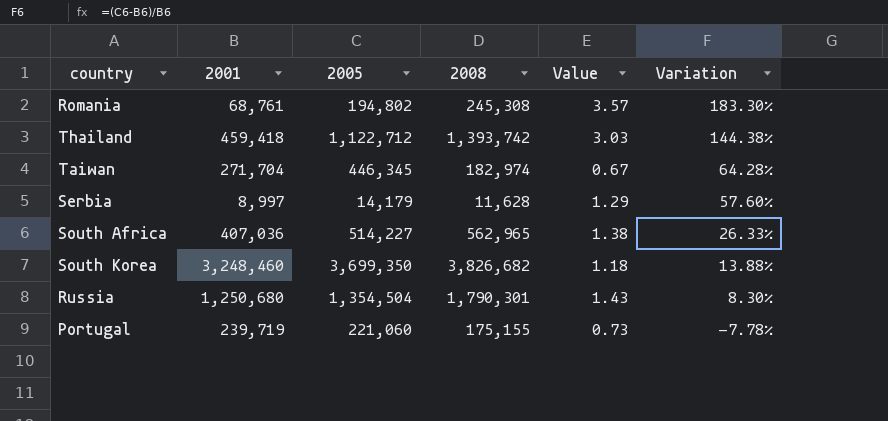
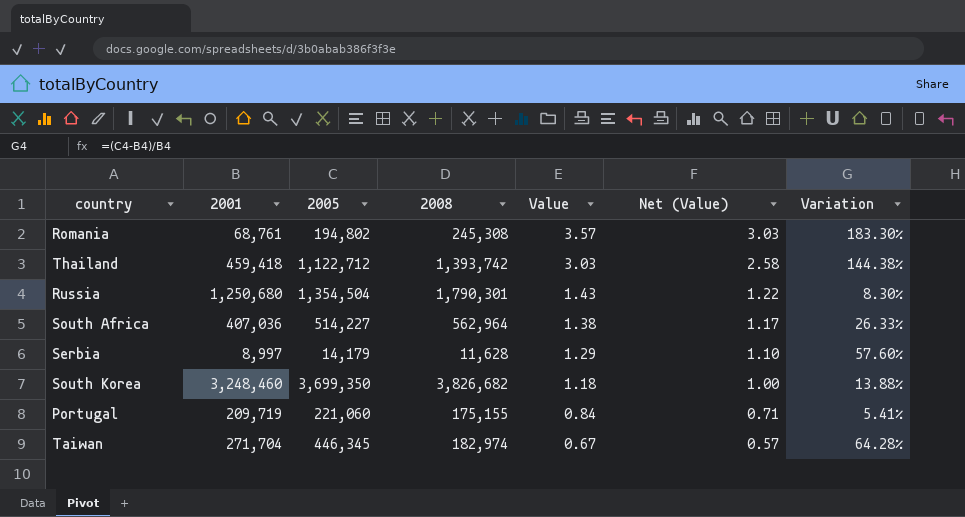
row order: Variation descending -> Value descending
column Net (Value) | formula: none -> [Value] * 0.85
South Africa | 2008: 562,965 -> 562,964
Portugal | 2001: 239,719 -> 209,719
Portugal | Value: 0.73 -> 0.84
Portugal | Variation: -7.78% -> 5.41%

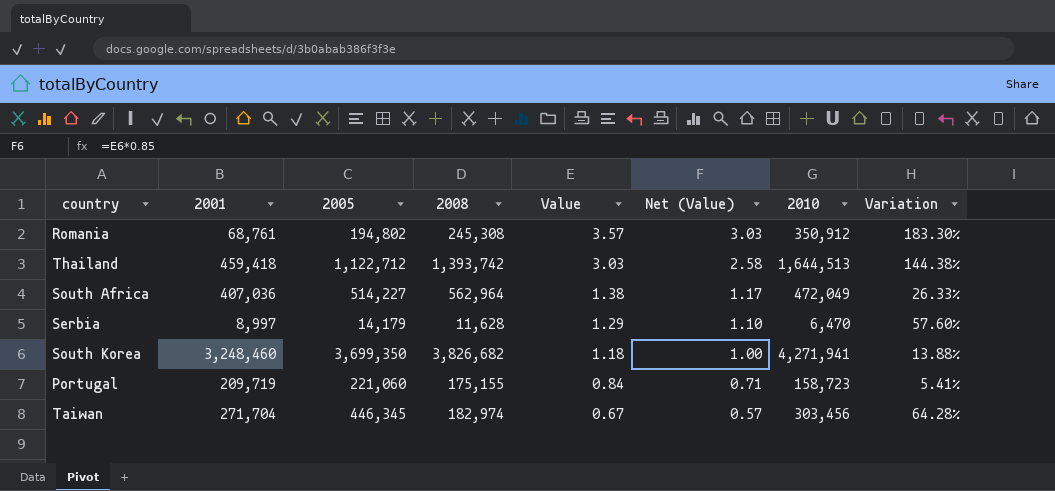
column 2010 | position: none -> 7
row Russia: 1,250,680 | 1,354,504 | 1,790,301 | 1.43 | 1.22 | 8.30% -> none

